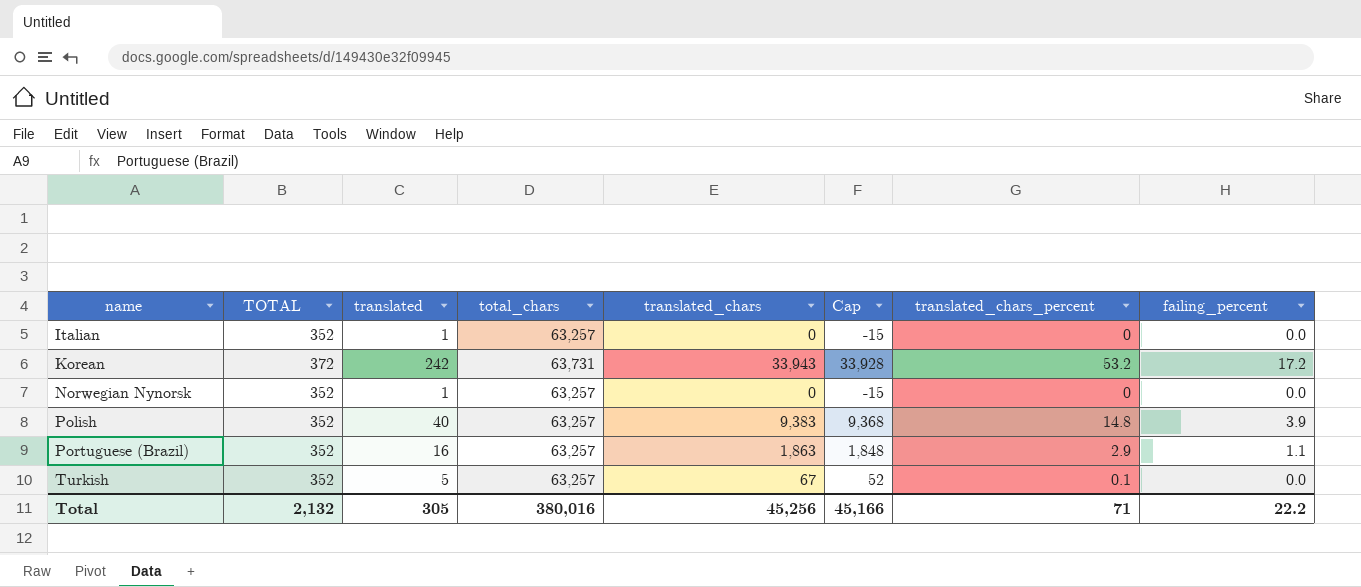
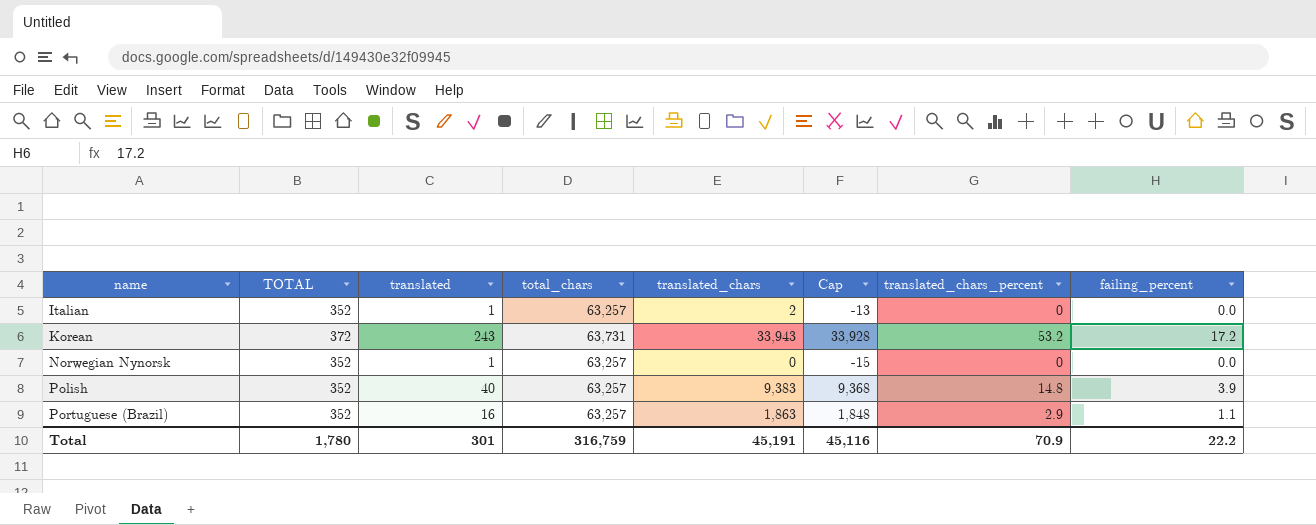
row Turkish: 352 | 5 | 63,257 | 67 | 52 | 0.1 | 0.0 -> none
Italian | translated_chars: 0 -> 2
Italian | Cap: -15 -> -13
Korean | translated: 242 -> 243
Total | TOTAL: 2,132 -> 1,780
Total | translated: 305 -> 301
Total | total_chars: 380,016 -> 316,759
Total | translated_chars: 45,256 -> 45,191
Total | Cap: 45,166 -> 45,116
Total | translated_chars_percent: 71 -> 70.9

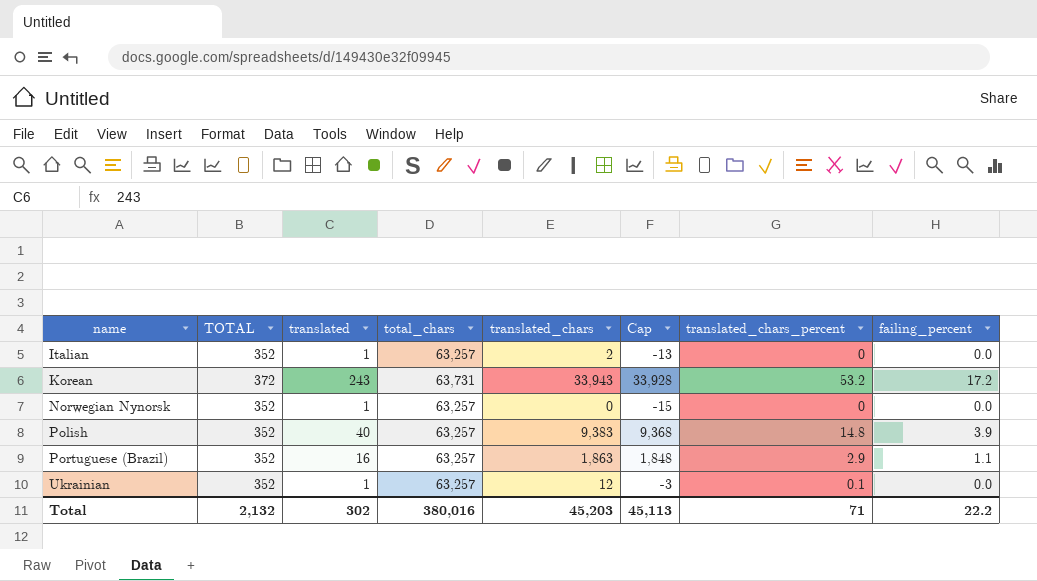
row Ukrainian: none -> 352 | 1 | 63,257 | 12 | -3 | 0.1 | 0.0
Total | TOTAL: 1,780 -> 2,132
Total | translated: 301 -> 302
Total | total_chars: 316,759 -> 380,016
Total | translated_chars: 45,191 -> 45,203
Total | Cap: 45,116 -> 45,113
Total | translated_chars_percent: 70.9 -> 71

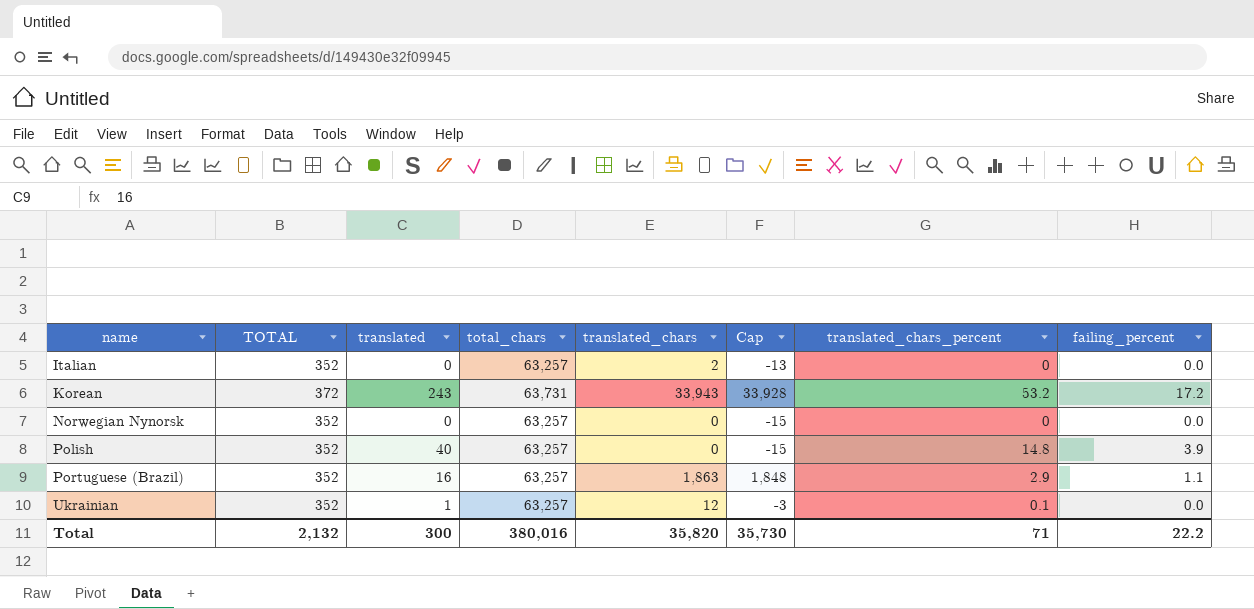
Italian | translated: 1 -> 0
Norwegian Nynorsk | translated: 1 -> 0
Polish | translated_chars: 9,383 -> 0
Polish | Cap: 9,368 -> -15
Total | translated: 302 -> 300
Total | translated_chars: 45,203 -> 35,820
Total | Cap: 45,113 -> 35,730

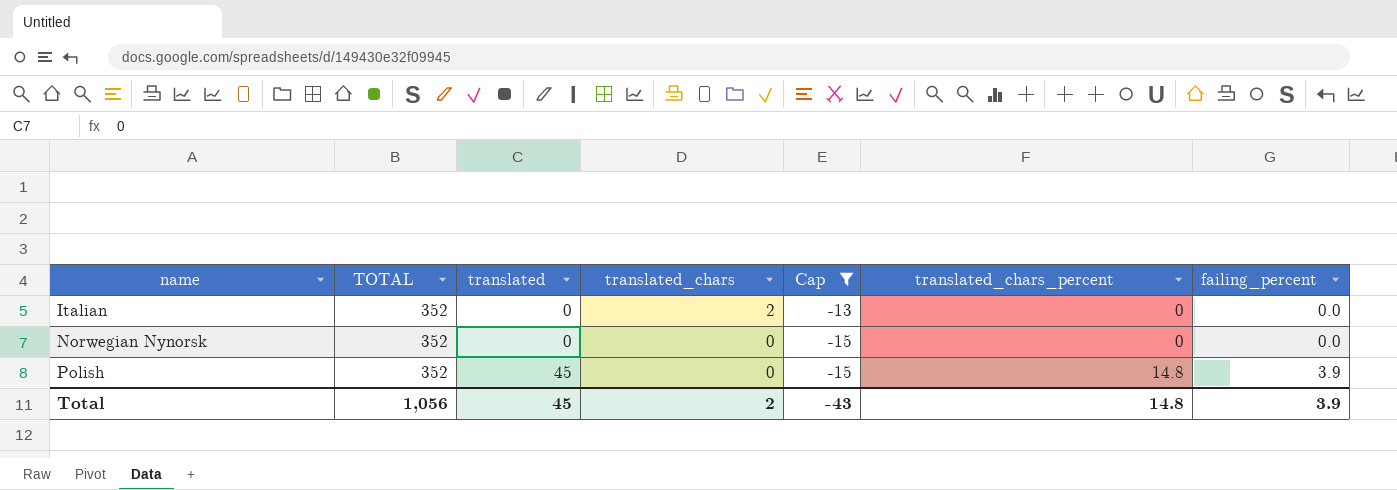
filter: none -> Cap <= -13
column total_chars | position: 4 -> none
Polish | translated: 40 -> 45
Total | TOTAL: 2,132 -> 1,056
Total | translated: 300 -> 45
Total | translated_chars: 35,820 -> 2
Total | Cap: 35,730 -> -43
Total | translated_chars_percent: 71 -> 14.8
Total | failing_percent: 22.2 -> 3.9

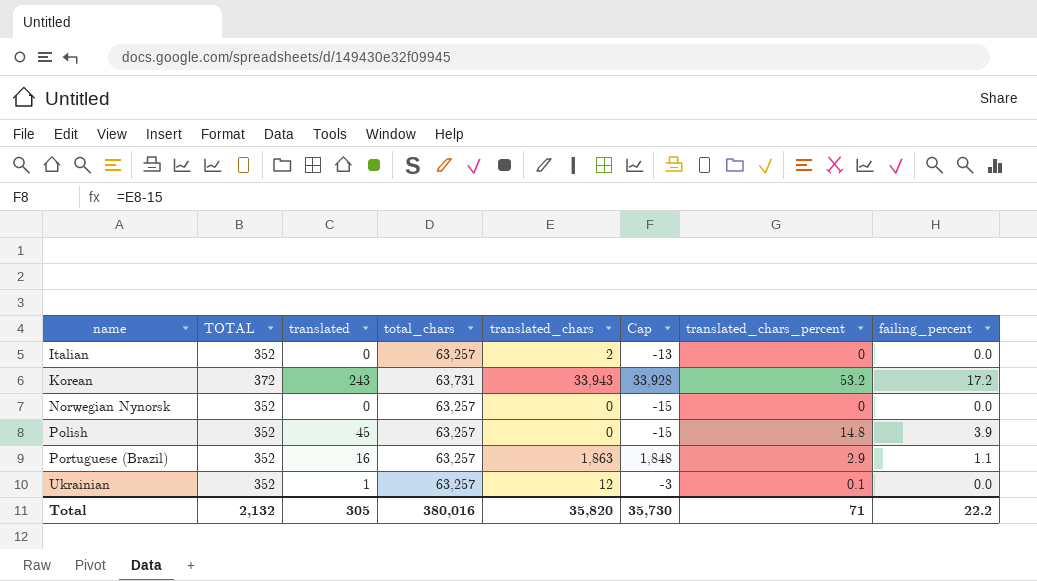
filter: Cap <= -13 -> none
column total_chars | position: none -> 4
Total | TOTAL: 1,056 -> 2,132
Total | translated: 45 -> 305
Total | translated_chars: 2 -> 35,820
Total | Cap: -43 -> 35,730
Total | translated_chars_percent: 14.8 -> 71
Total | failing_percent: 3.9 -> 22.2

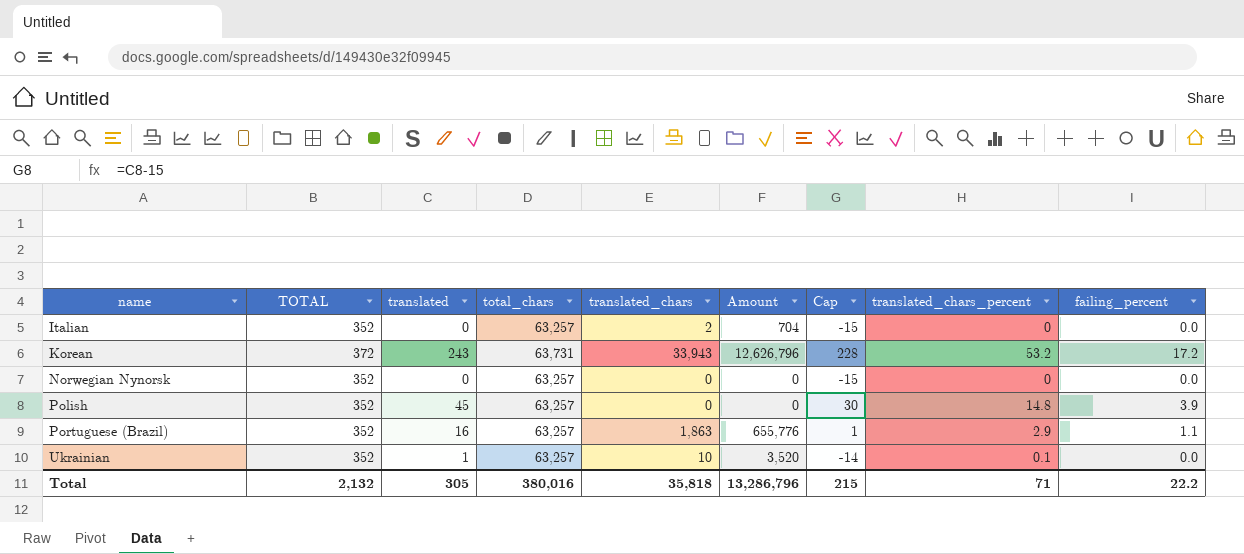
column Amount | formula: none -> [TOTAL] * [translated_chars]
column Cap | formula: [translated_chars] - 15 -> [translated] - 15
Ukrainian | translated_chars: 12 -> 10
Total | translated_chars: 35,820 -> 35,818
Total | Cap: 35,730 -> 215

